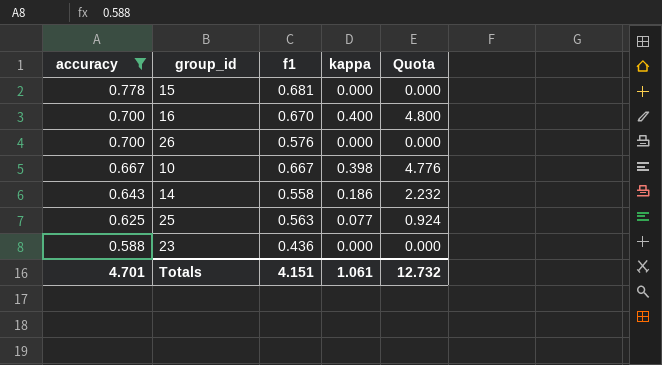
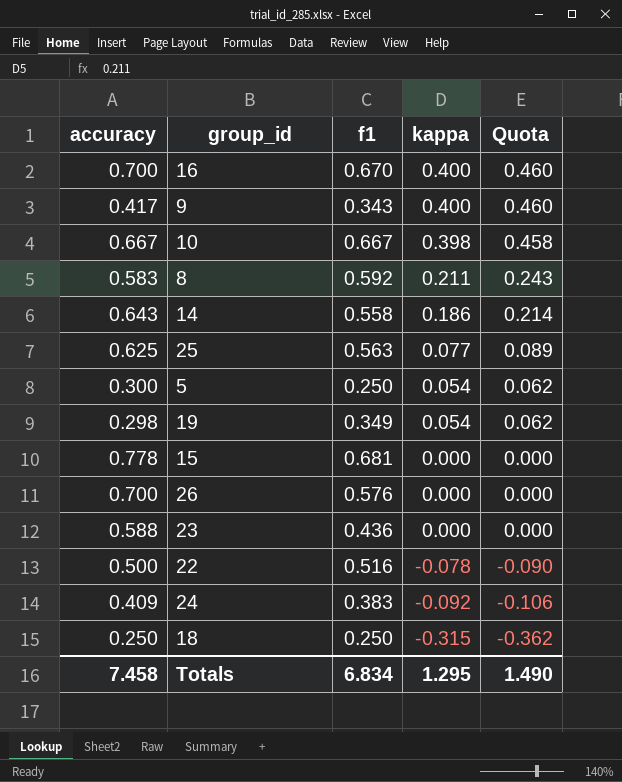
filter: accuracy >= 0.588 -> none
row order: accuracy descending -> kappa descending
column Quota | formula: [kappa] * 12 -> [kappa] * 1.15
Totals | accuracy: 4.701 -> 7.458
Totals | f1: 4.151 -> 6.834
Totals | kappa: 1.061 -> 1.295
Totals | Quota: 12.732 -> 1.490

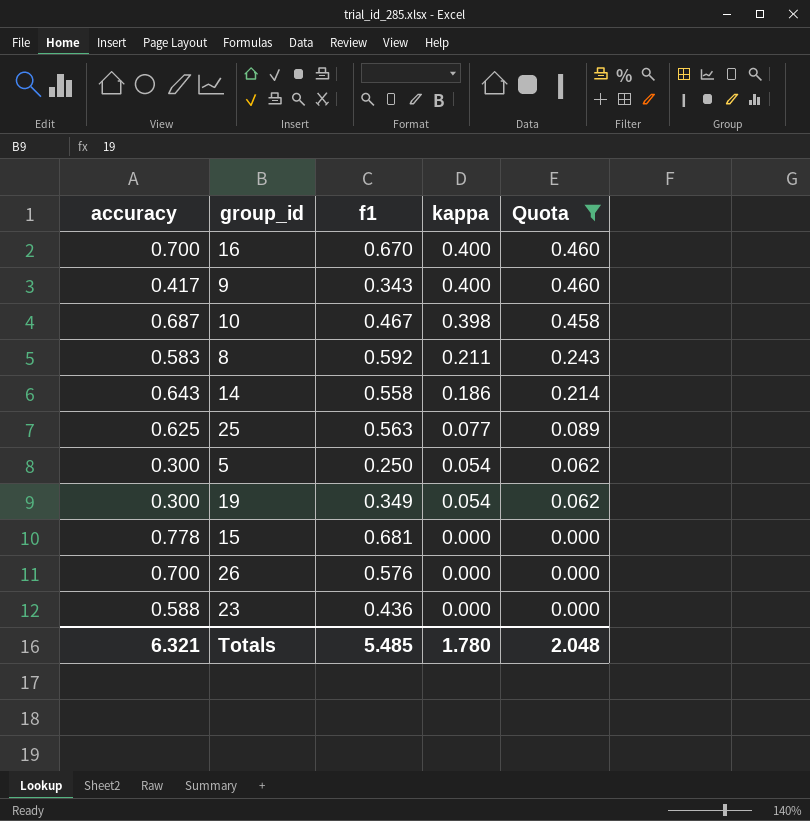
filter: none -> Quota >= 0.000
10 | accuracy: 0.667 -> 0.687
10 | f1: 0.667 -> 0.467
19 | accuracy: 0.298 -> 0.300
Totals | accuracy: 7.458 -> 6.321
Totals | f1: 6.834 -> 5.485
Totals | kappa: 1.295 -> 1.780
Totals | Quota: 1.490 -> 2.048

